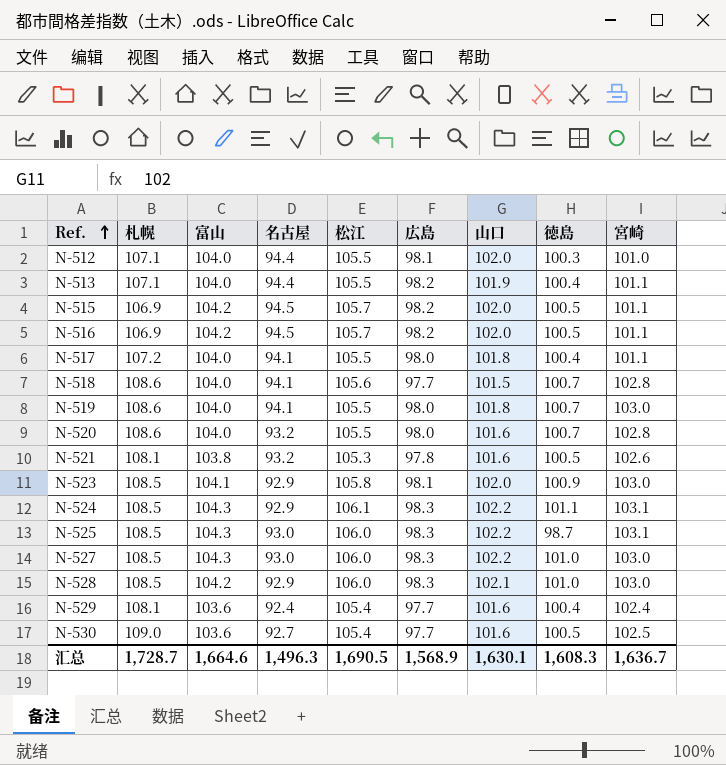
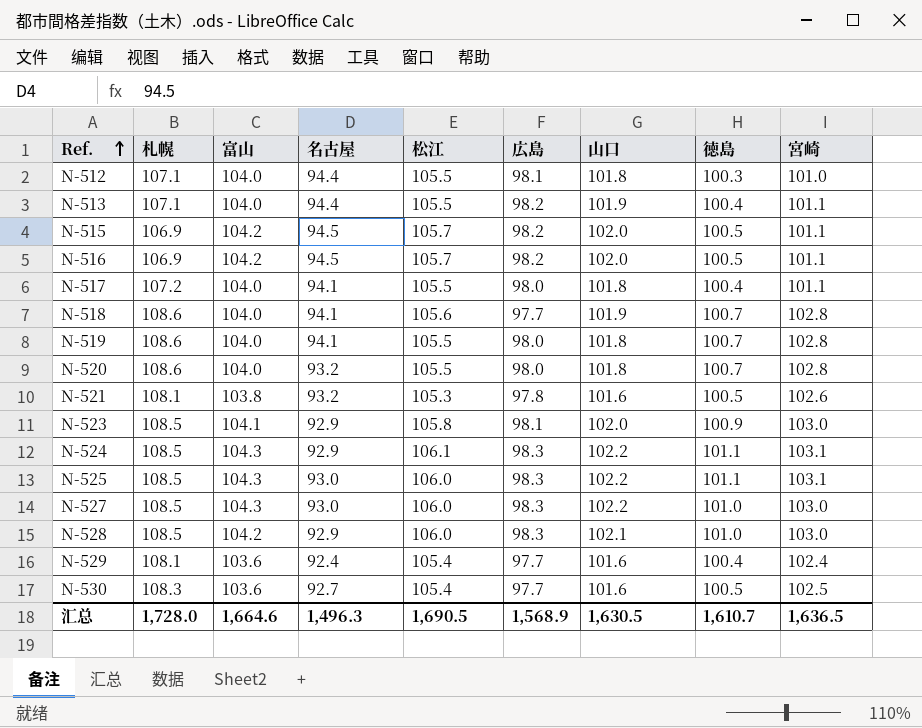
N-512 | 山口: 102.0 -> 101.8
N-518 | 山口: 101.5 -> 101.9
N-519 | 宮崎: 103.0 -> 102.8
N-520 | 山口: 101.6 -> 101.8
N-525 | 徳島: 98.7 -> 101.1
N-530 | 札幌: 109.0 -> 108.3
汇总 | 札幌: 1,728.7 -> 1,728.0
汇总 | 山口: 1,630.1 -> 1,630.5
汇总 | 徳島: 1,608.3 -> 1,610.7
汇总 | 宮崎: 1,636.7 -> 1,636.5

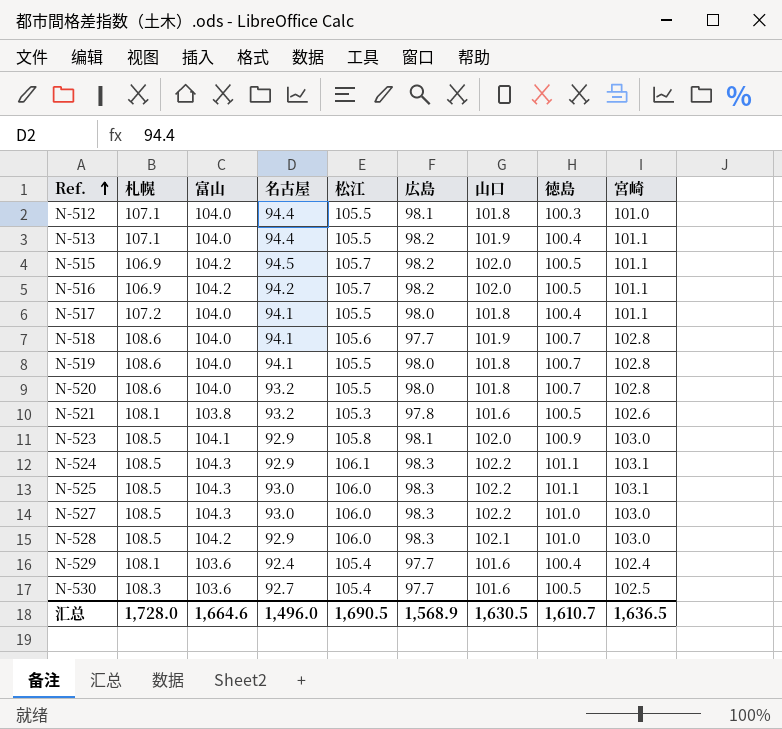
N-516 | 名古屋: 94.5 -> 94.2
汇总 | 名古屋: 1,496.3 -> 1,496.0

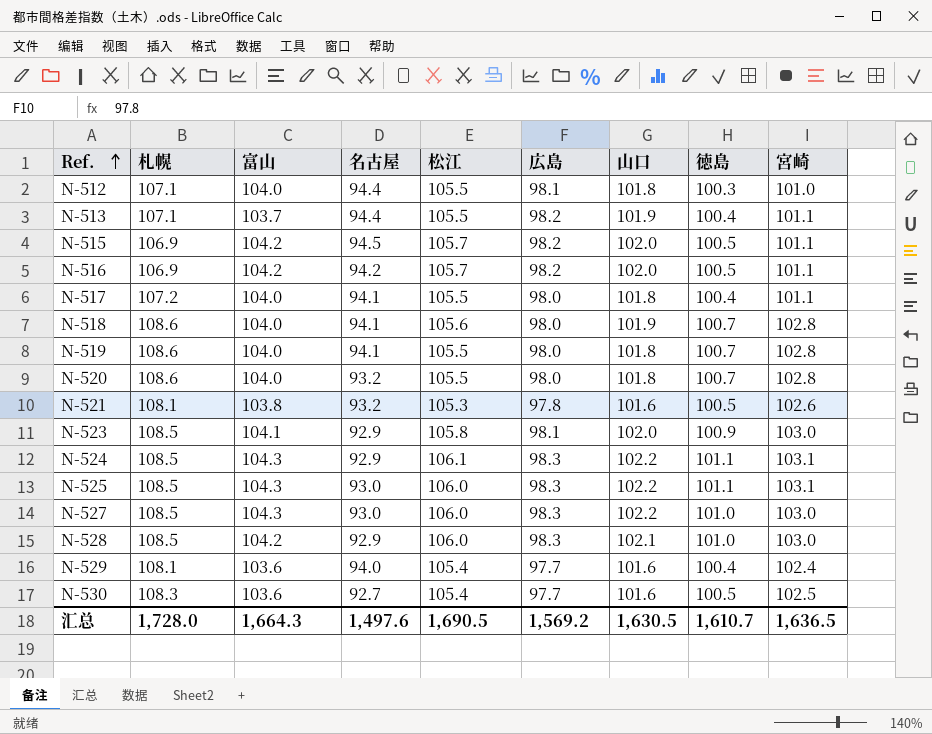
N-513 | 富山: 104.0 -> 103.7
N-518 | 広島: 97.7 -> 98.0
N-529 | 名古屋: 92.4 -> 94.0
汇总 | 富山: 1,664.6 -> 1,664.3
汇总 | 名古屋: 1,496.0 -> 1,497.6
汇总 | 広島: 1,568.9 -> 1,569.2

